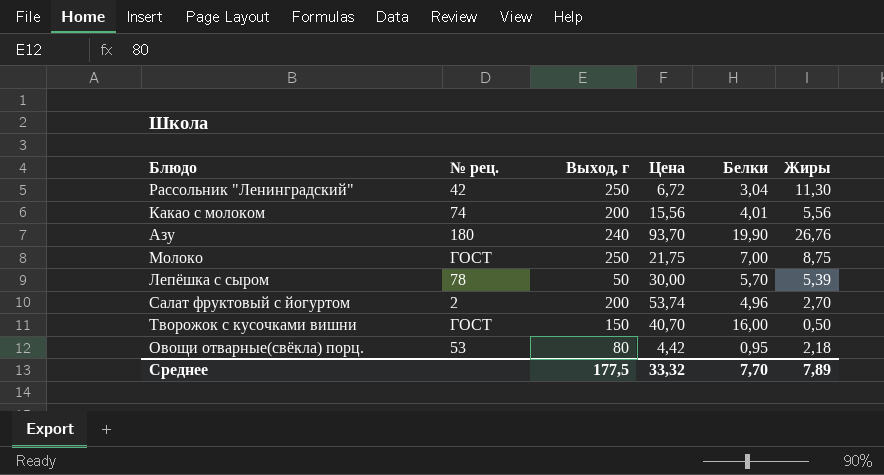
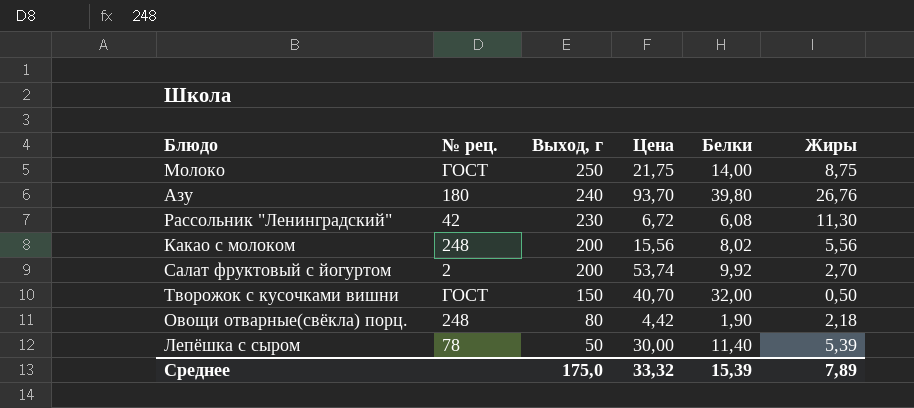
row order: none -> Выход, г descending
Молоко | Белки: 7,00 -> 14,00
Азу | Белки: 19,90 -> 39,80
Рассольник "Ленинградский" | Выход, г: 250 -> 230
Рассольник "Ленинградский" | Белки: 3,04 -> 6,08
Какао с молоком | № рец.: 74 -> 248
Какао с молоком | Белки: 4,01 -> 8,02
Салат фруктовый с йогуртом | Белки: 4,96 -> 9,92
Творожок с кусочками вишни | Белки: 16,00 -> 32,00
Овощи отварные(свёкла) порц. | № рец.: 53 -> 248
Овощи отварные(свёкла) порц. | Белки: 0,95 -> 1,90
Лепёшка с сыром | Белки: 5,70 -> 11,40
Среднее | Выход, г: 177,5 -> 175,0
Среднее | Белки: 7,70 -> 15,39

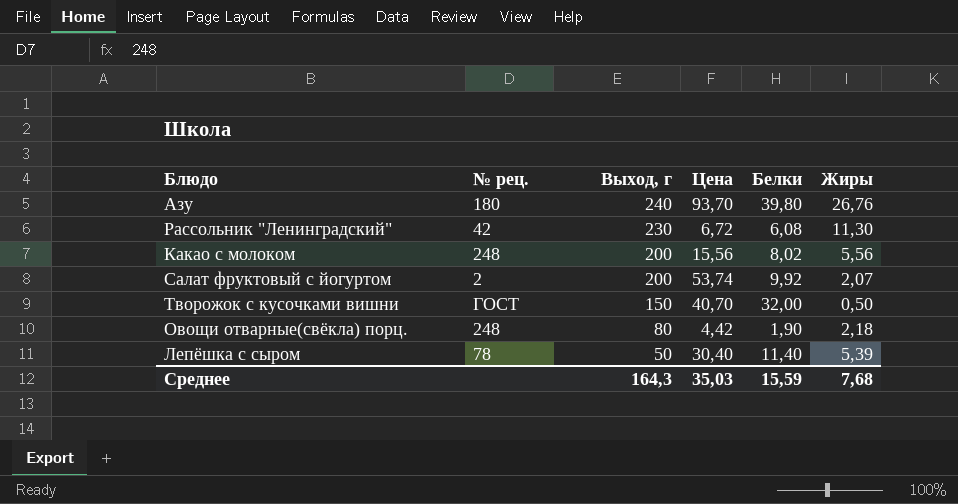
row Молоко: ГОСТ | 250 | 21,75 | 14,00 | 8,75 -> none
Салат фруктовый с йогуртом | Жиры: 2,70 -> 2,07
Лепёшка с сыром | Цена: 30,00 -> 30,40
Среднее | Выход, г: 175,0 -> 164,3
Среднее | Цена: 33,32 -> 35,03
Среднее | Белки: 15,39 -> 15,59
Среднее | Жиры: 7,89 -> 7,68

